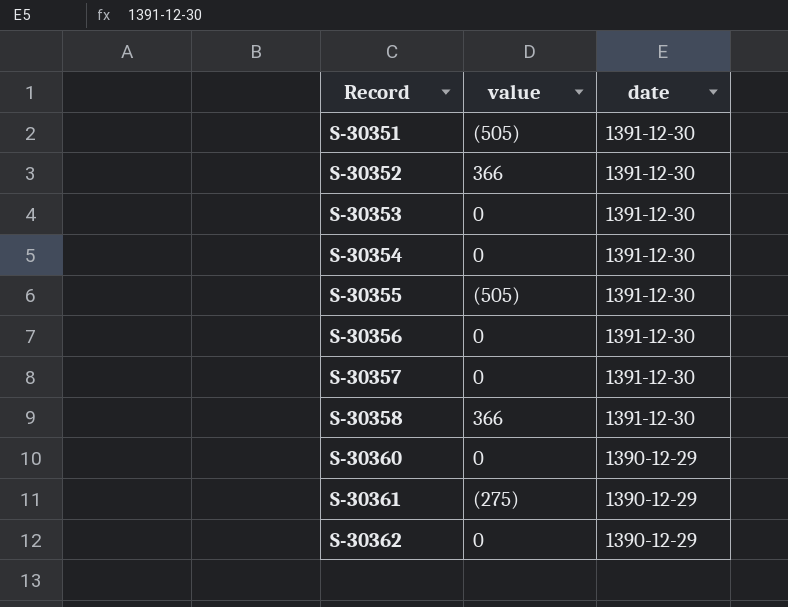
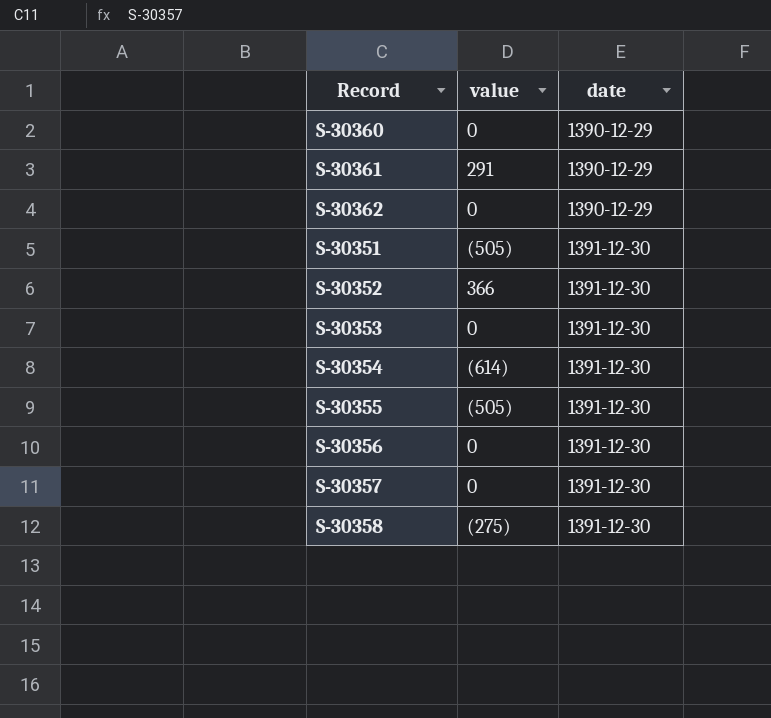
row order: Record ascending -> date ascending
S-30361 | value: (275) -> 291
S-30354 | value: 0 -> (614)
S-30358 | value: 366 -> (275)

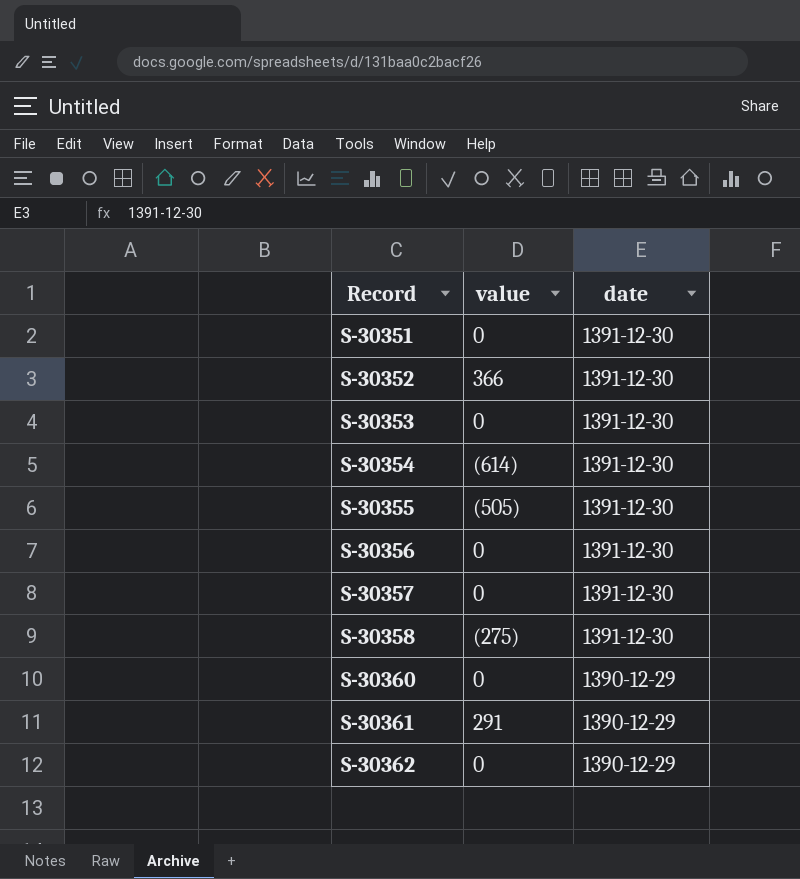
row order: date ascending -> Record ascending
S-30351 | value: (505) -> 0

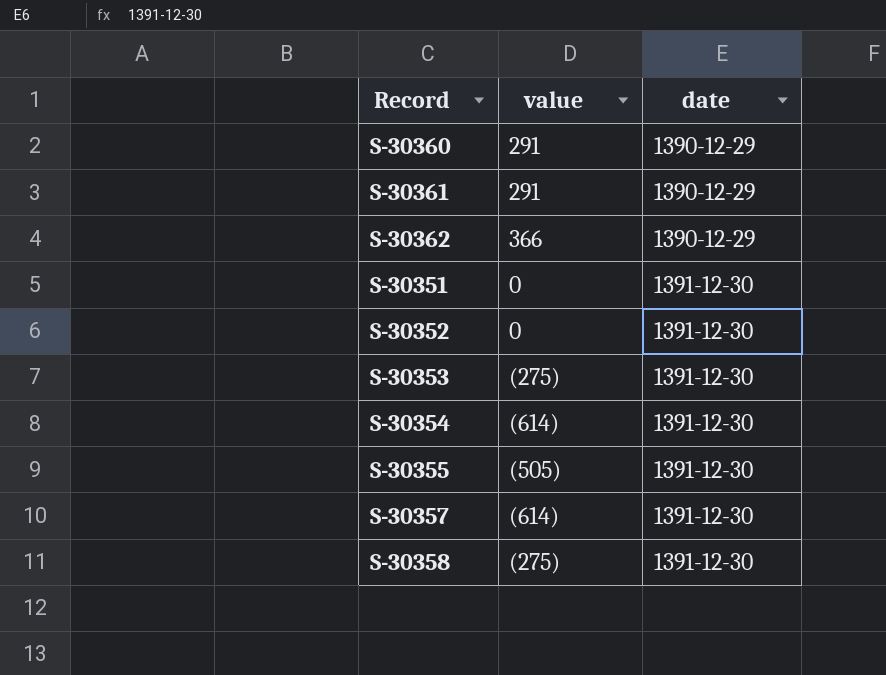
row order: Record ascending -> date ascending
row S-30356: 0 | 1391-12-30 -> none
S-30360 | value: 0 -> 291
S-30362 | value: 0 -> 366
S-30352 | value: 366 -> 0
S-30353 | value: 0 -> (275)
S-30357 | value: 0 -> (614)

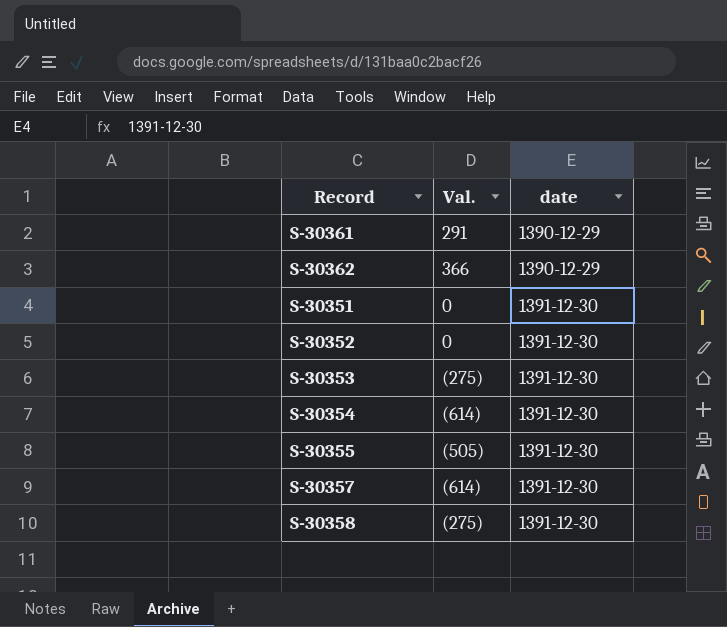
column name: value -> Val.
row S-30360: 291 | 1390-12-29 -> none

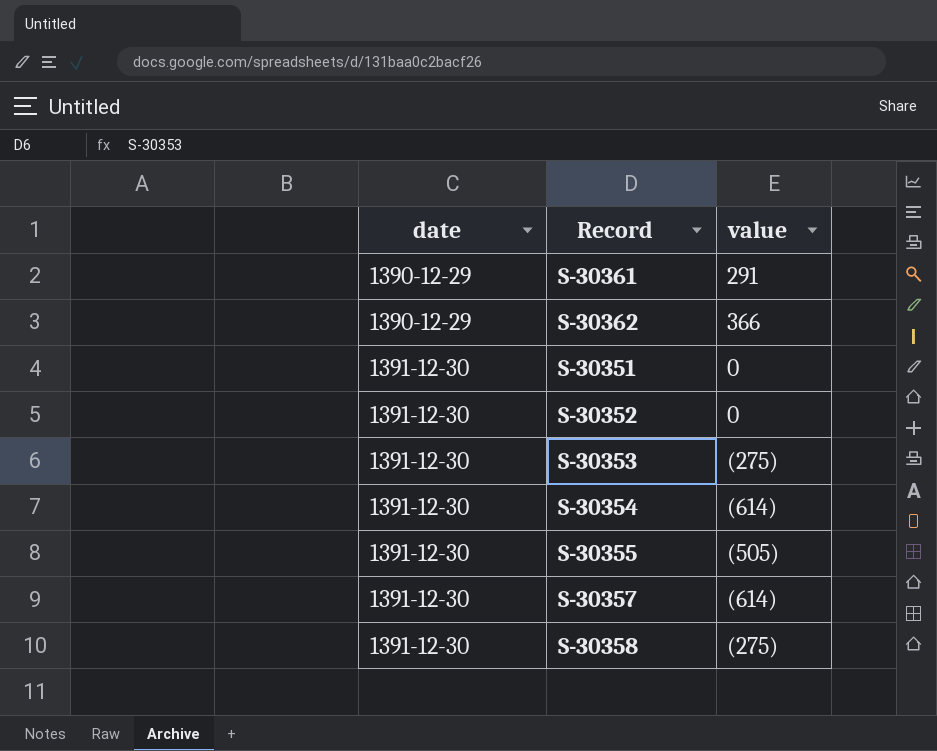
column date | position: 3 -> 1
column name: Val. -> value

